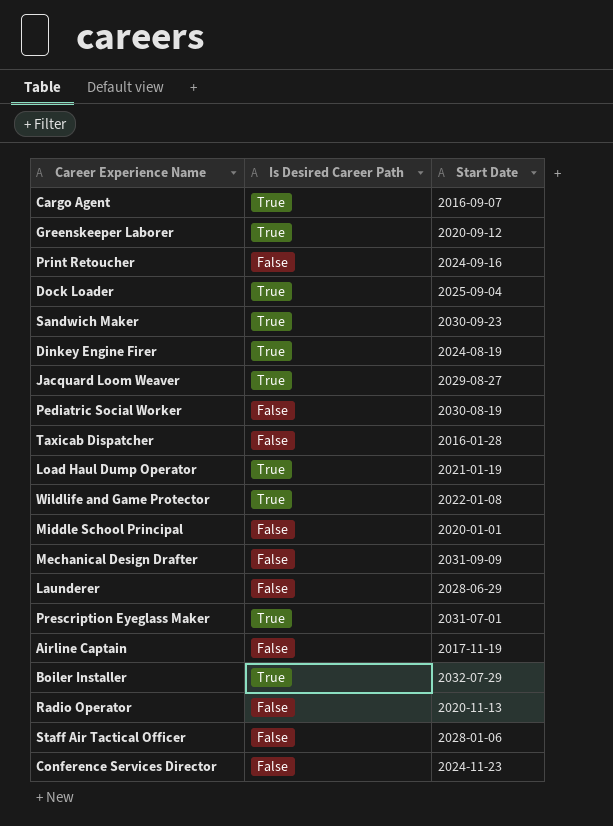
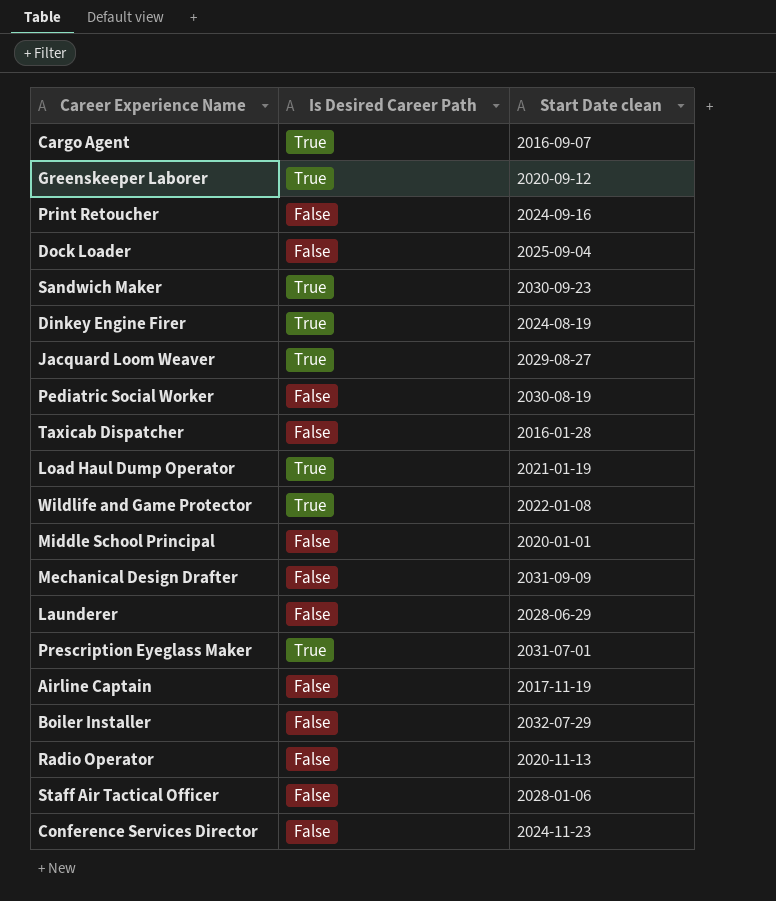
column name: Start Date -> Start Date clean
Dock Loader | Is Desired Career Path: True -> False
Boiler Installer | Is Desired Career Path: True -> False

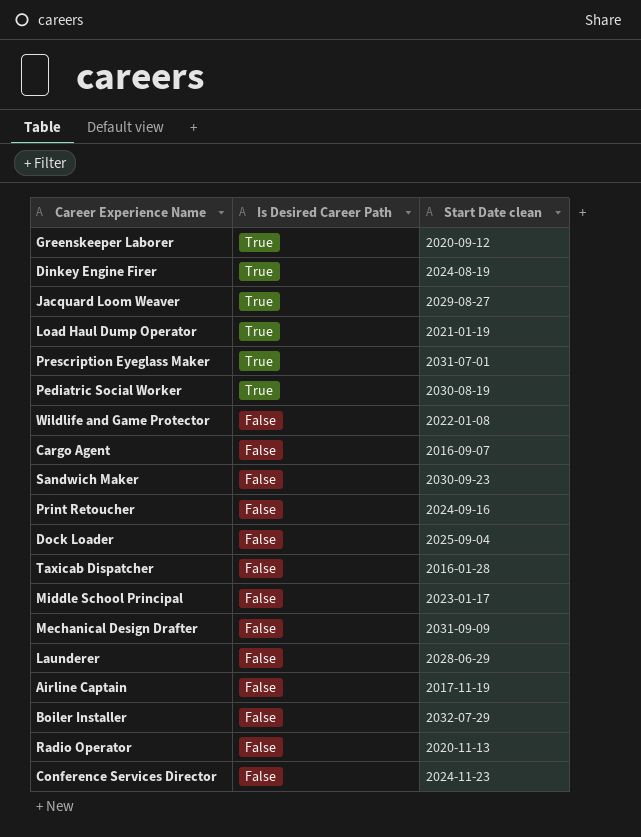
row order: none -> Is Desired Career Path descending
row Staff Air Tactical Officer: False | 2028-01-06 -> none
Pediatric Social Worker | Is Desired Career Path: False -> True
Wildlife and Game Protector | Is Desired Career Path: True -> False
Cargo Agent | Is Desired Career Path: True -> False
Sandwich Maker | Is Desired Career Path: True -> False
Middle School Principal | Start Date clean: 2020-01-01 -> 2023-01-17

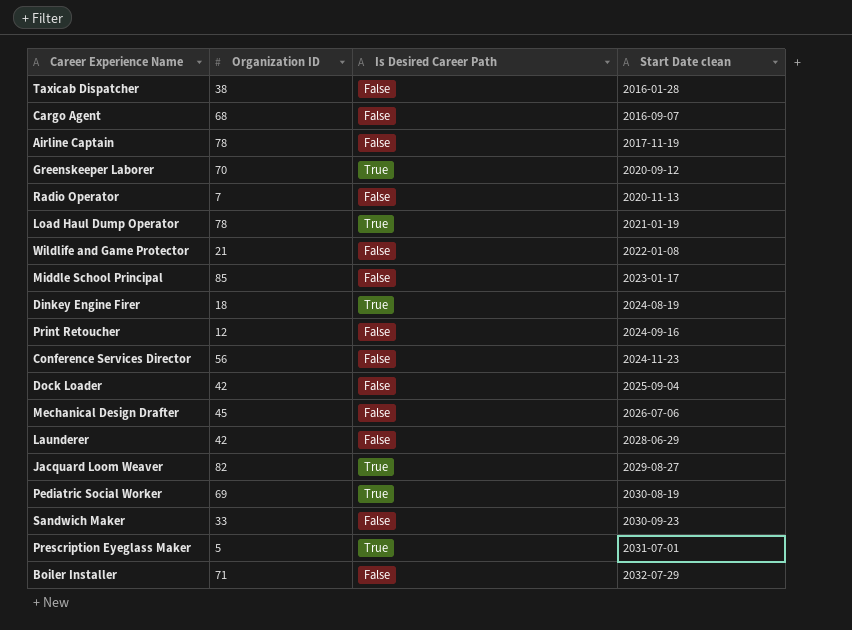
row order: Is Desired Career Path descending -> Start Date clean ascending
column Organization ID | position: none -> 2
Mechanical Design Drafter | Start Date clean: 2031-09-09 -> 2026-07-06

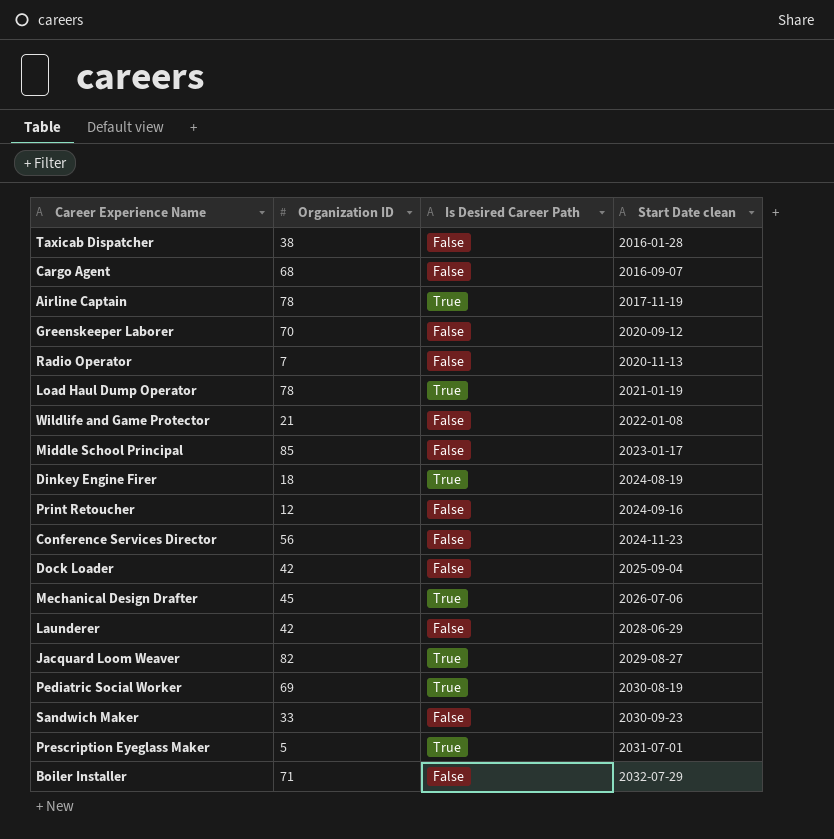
Airline Captain | Is Desired Career Path: False -> True
Greenskeeper Laborer | Is Desired Career Path: True -> False
Mechanical Design Drafter | Is Desired Career Path: False -> True

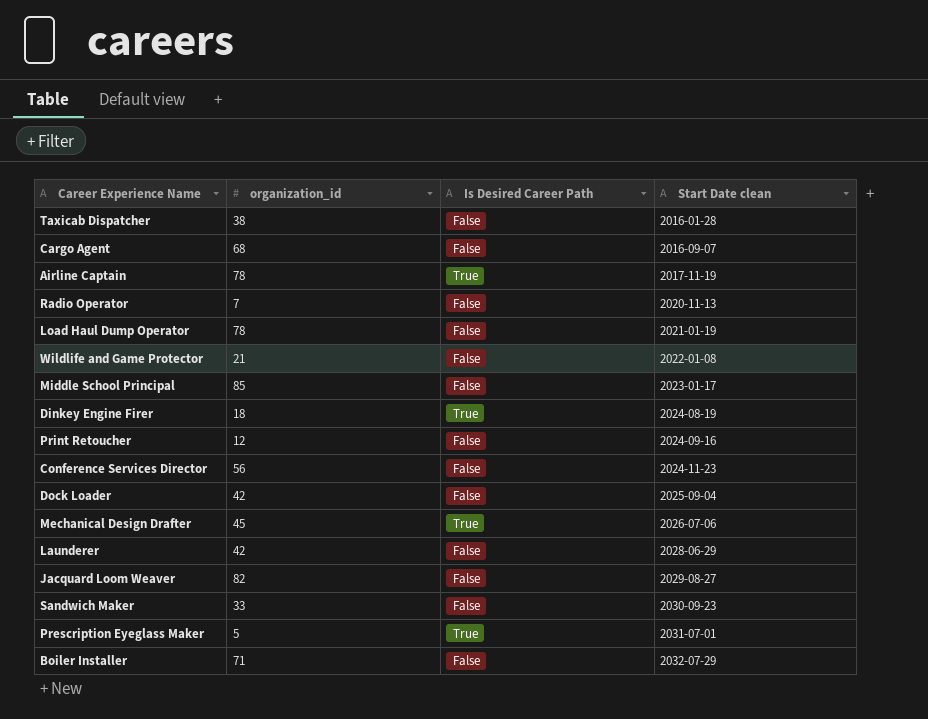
column name: Organization ID -> organization_id
row Greenskeeper Laborer: 70 | False | 2020-09-12 -> none
row Pediatric Social Worker: 69 | True | 2030-08-19 -> none
Load Haul Dump Operator | Is Desired Career Path: True -> False
Jacquard Loom Weaver | Is Desired Career Path: True -> False

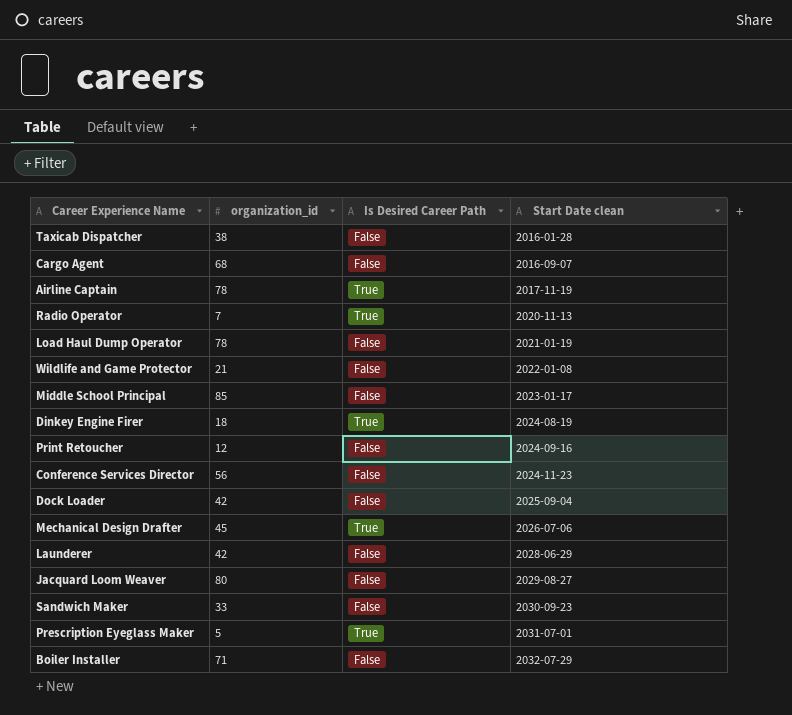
Radio Operator | Is Desired Career Path: False -> True
Jacquard Loom Weaver | organization_id: 82 -> 80

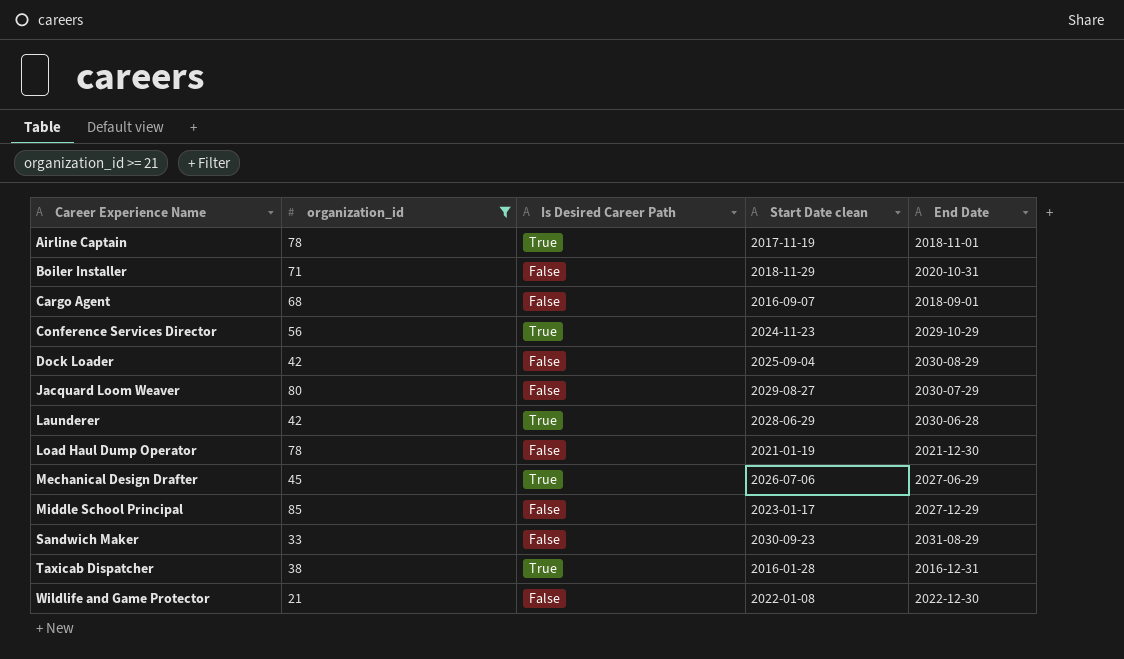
filter: none -> organization_id >= 21
row order: Start Date clean ascending -> Career Experience Name ascending
column End Date | position: none -> 5
Boiler Installer | Start Date clean: 2032-07-29 -> 2018-11-29
Conference Services Director | Is Desired Career Path: False -> True
Launderer | Is Desired Career Path: False -> True
Taxicab Dispatcher | Is Desired Career Path: False -> True

